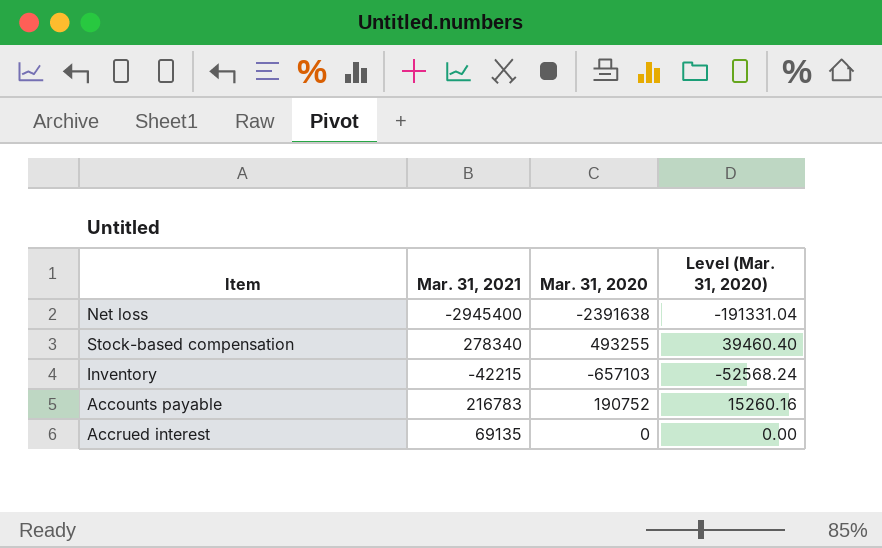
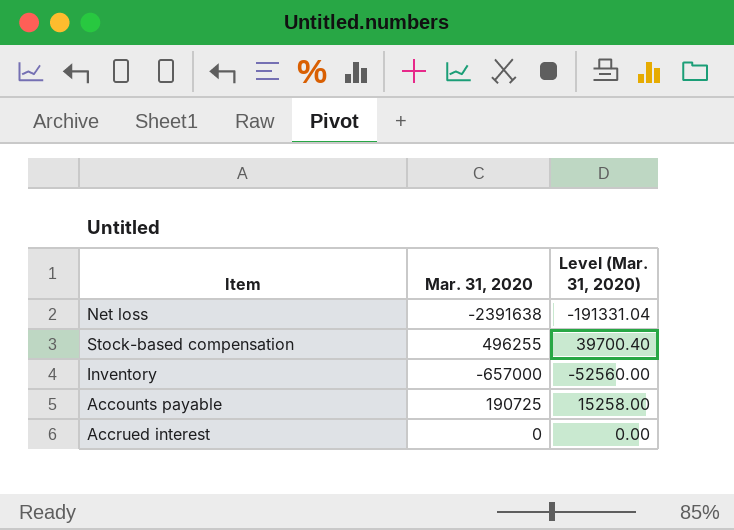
column Mar. 31, 2021 | position: 2 -> none
Stock-based compensation | Mar. 31, 2020: 493255 -> 496255
Stock-based compensation | Level (Mar. 31, 2020): 39460.40 -> 39700.40
Inventory | Mar. 31, 2020: -657103 -> -657000
Inventory | Level (Mar. 31, 2020): -52568.24 -> -52560.00
Accounts payable | Mar. 31, 2020: 190752 -> 190725
Accounts payable | Level (Mar. 31, 2020): 15260.16 -> 15258.00

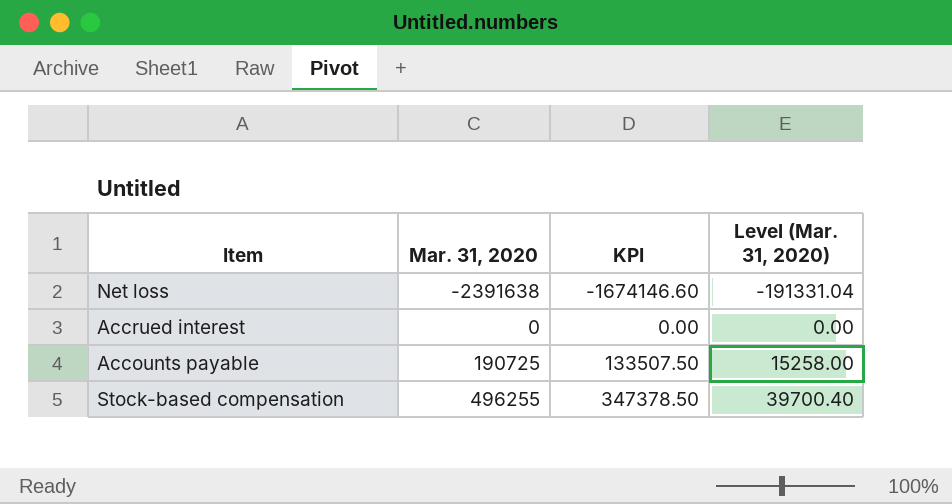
row order: none -> Mar. 31, 2020 ascending
column KPI | formula: none -> [Mar. 31, 2020] * 0.7
row Inventory: -657000 | -52560.00 -> none

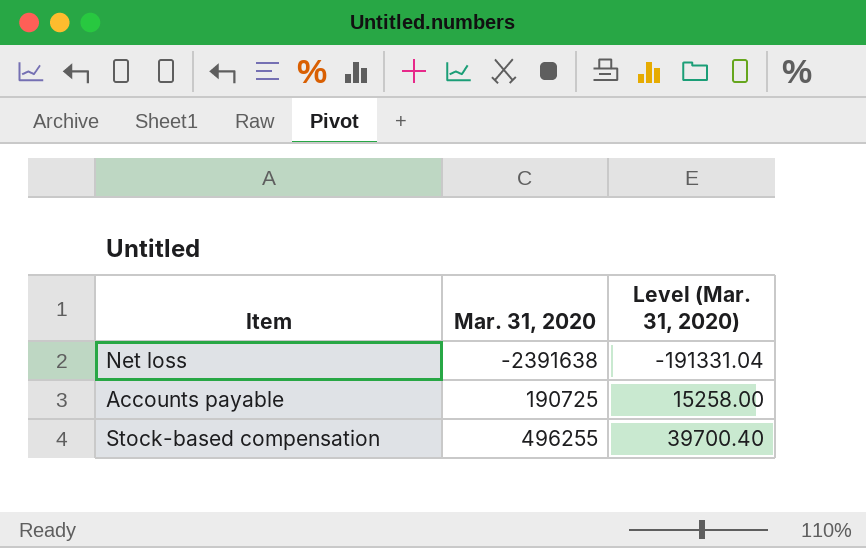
column KPI | formula: [Mar. 31, 2020] * 0.7 -> none
row Accrued interest: 0 | 0.00 | 0.00 -> none

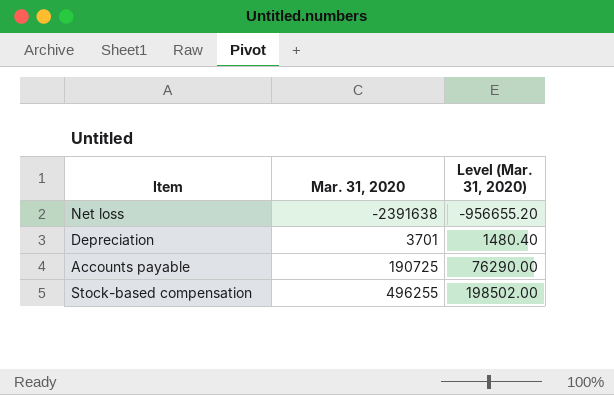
column Level (Mar. 31, 2020) | formula: [Mar. 31, 2020] * 0.08 -> [Mar. 31, 2020] * 0.4
row Depreciation: none -> 3701 | 1480.40

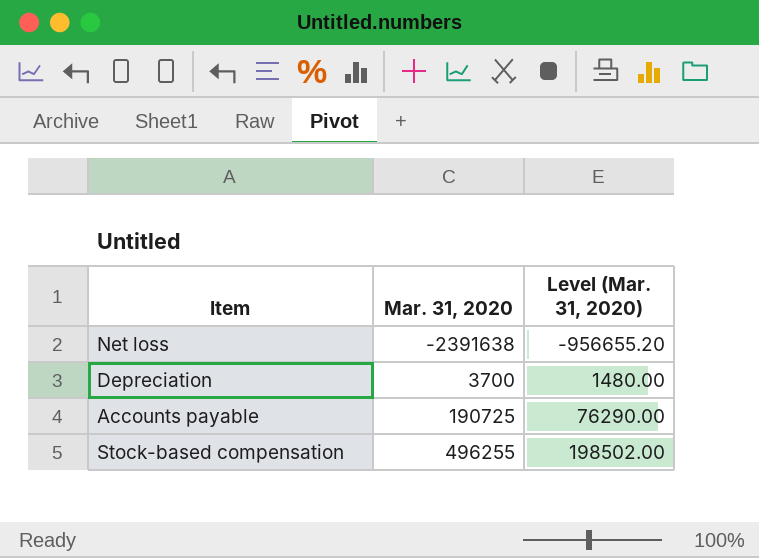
Depreciation | Mar. 31, 2020: 3701 -> 3700
Depreciation | Level (Mar. 31, 2020): 1480.40 -> 1480.00

